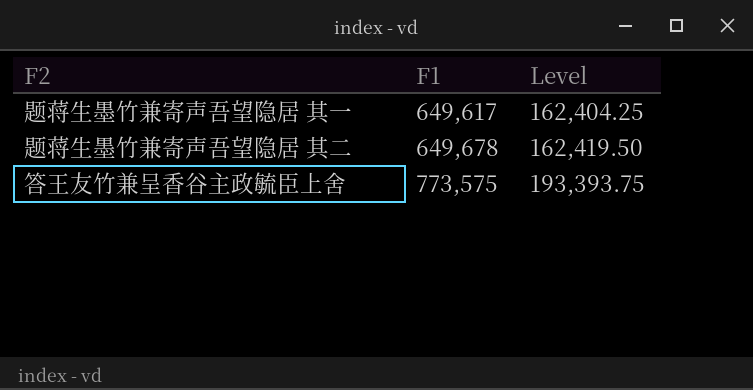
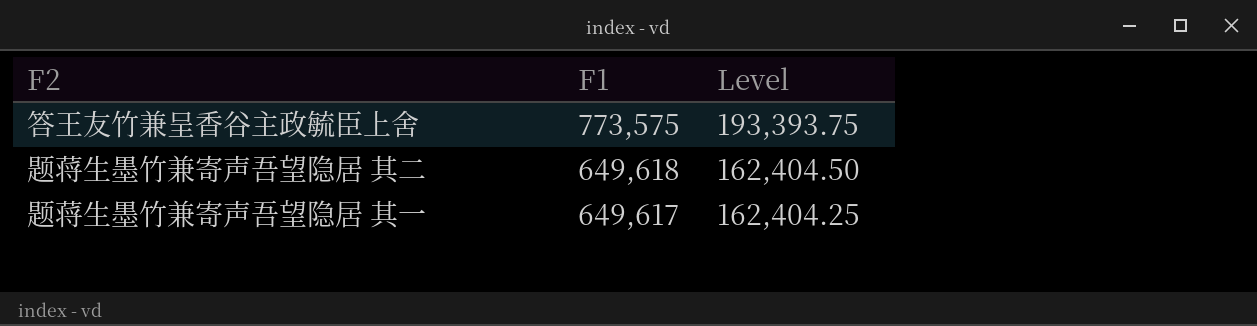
row order: F1 ascending -> F1 descending
题蒋生墨竹兼寄声吾望隐居 其二 | F1: 649,678 -> 649,618
题蒋生墨竹兼寄声吾望隐居 其二 | Level: 162,419.50 -> 162,404.50

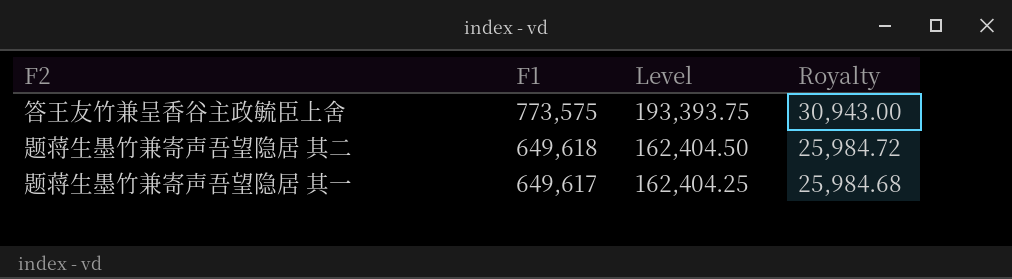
column Royalty | formula: none -> [F1] * 0.04

